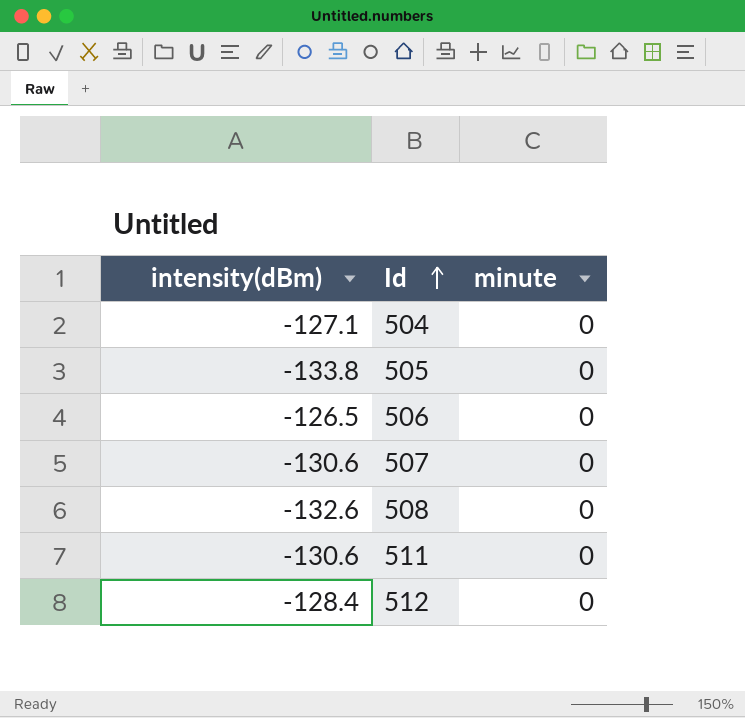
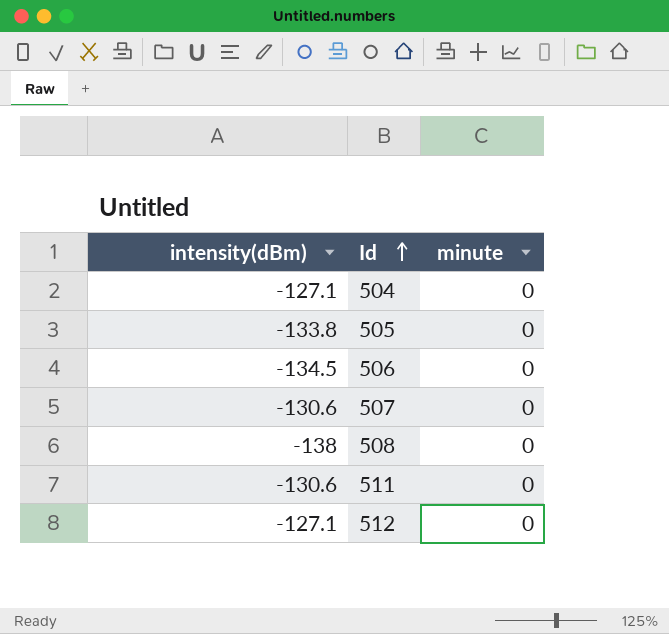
506 | intensity(dBm): -126.5 -> -134.5
508 | intensity(dBm): -132.6 -> -138
512 | intensity(dBm): -128.4 -> -127.1

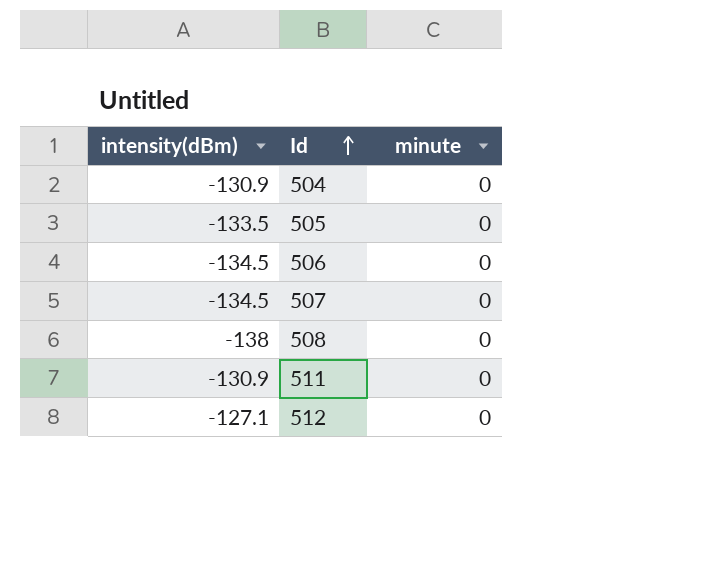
504 | intensity(dBm): -127.1 -> -130.9
505 | intensity(dBm): -133.8 -> -133.5
507 | intensity(dBm): -130.6 -> -134.5
511 | intensity(dBm): -130.6 -> -130.9

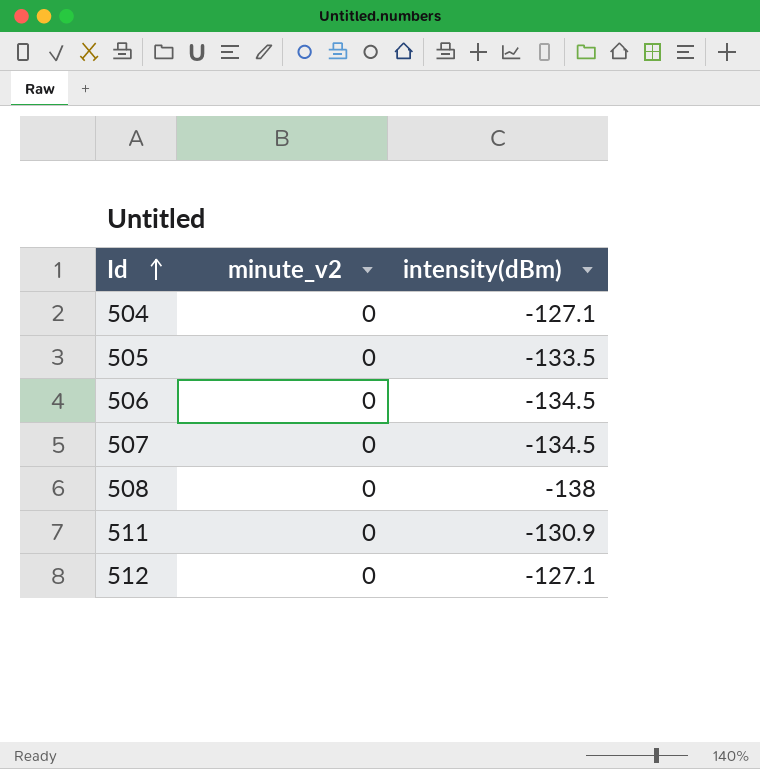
column name: minute -> minute_v2
column intensity(dBm) | position: 1 -> 3
504 | intensity(dBm): -130.9 -> -127.1

